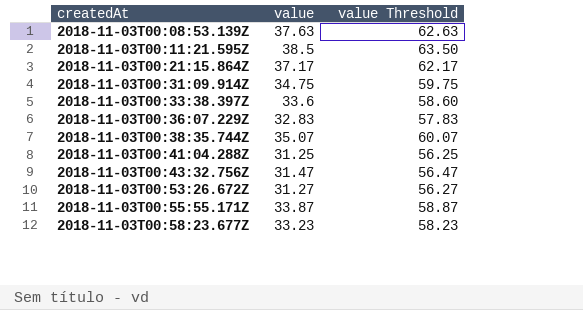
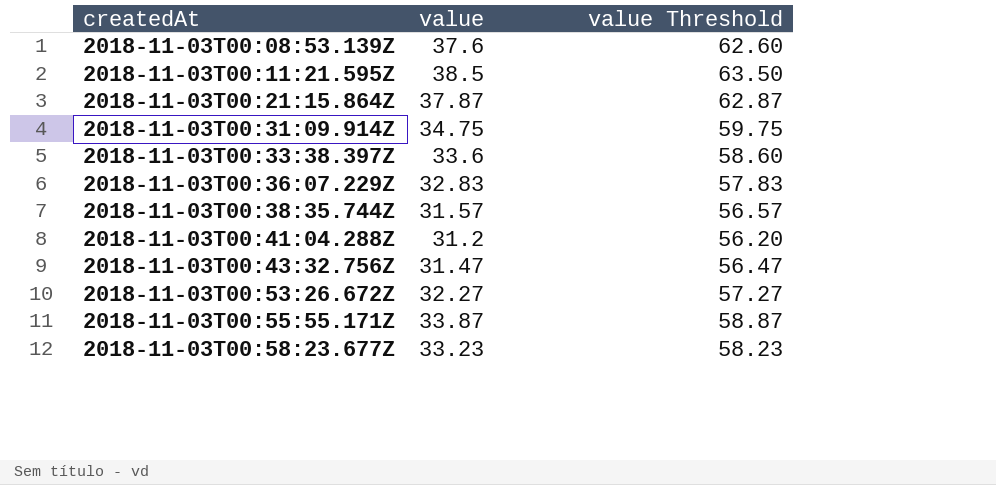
2018-11-03T00:08:53.139Z | value: 37.63 -> 37.6
2018-11-03T00:08:53.139Z | value Threshold: 62.63 -> 62.60
2018-11-03T00:21:15.864Z | value: 37.17 -> 37.87
2018-11-03T00:21:15.864Z | value Threshold: 62.17 -> 62.87
2018-11-03T00:38:35.744Z | value: 35.07 -> 31.57
2018-11-03T00:38:35.744Z | value Threshold: 60.07 -> 56.57
2018-11-03T00:41:04.288Z | value: 31.25 -> 31.2
2018-11-03T00:41:04.288Z | value Threshold: 56.25 -> 56.20
2018-11-03T00:53:26.672Z | value: 31.27 -> 32.27
2018-11-03T00:53:26.672Z | value Threshold: 56.27 -> 57.27

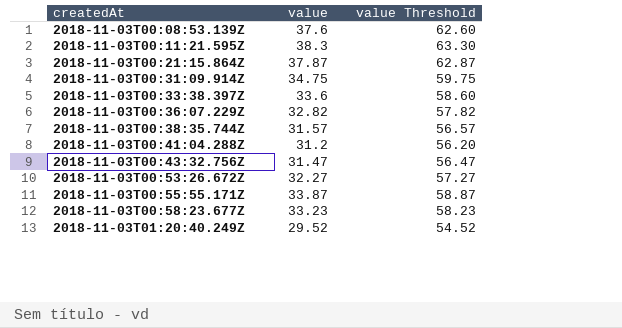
2018-11-03T00:11:21.595Z | value: 38.5 -> 38.3
2018-11-03T00:11:21.595Z | value Threshold: 63.50 -> 63.30
2018-11-03T00:36:07.229Z | value: 32.83 -> 32.82
2018-11-03T00:36:07.229Z | value Threshold: 57.83 -> 57.82
row 2018-11-03T01:20:40.249Z: none -> 29.52 | 54.52

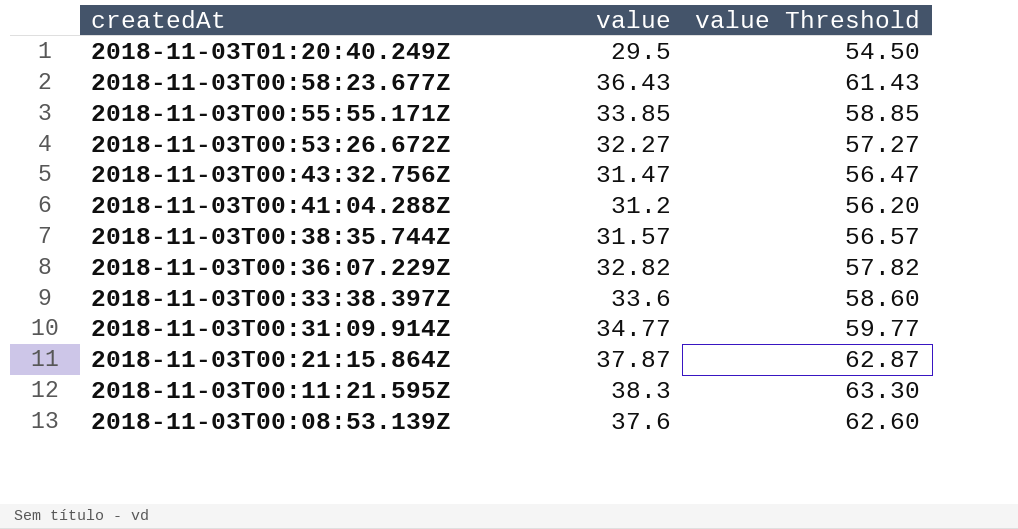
row order: createdAt ascending -> createdAt descending
2018-11-03T01:20:40.249Z | value: 29.52 -> 29.5
2018-11-03T01:20:40.249Z | value Threshold: 54.52 -> 54.50
2018-11-03T00:58:23.677Z | value: 33.23 -> 36.43
2018-11-03T00:58:23.677Z | value Threshold: 58.23 -> 61.43
2018-11-03T00:55:55.171Z | value: 33.87 -> 33.85
2018-11-03T00:55:55.171Z | value Threshold: 58.87 -> 58.85
2018-11-03T00:31:09.914Z | value: 34.75 -> 34.77
2018-11-03T00:31:09.914Z | value Threshold: 59.75 -> 59.77

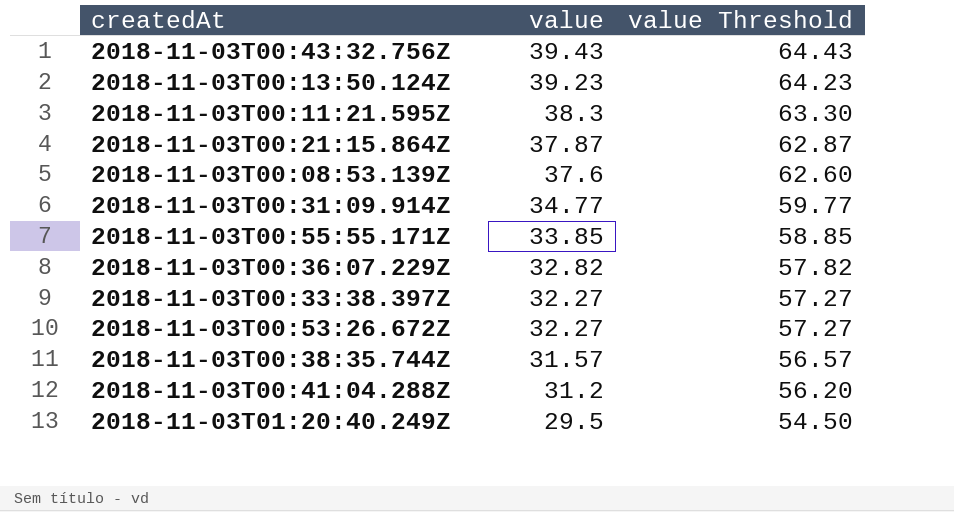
row order: createdAt descending -> value descending
row 2018-11-03T00:58:23.677Z: 36.43 | 61.43 -> none
2018-11-03T00:43:32.756Z | value: 31.47 -> 39.43
2018-11-03T00:43:32.756Z | value Threshold: 56.47 -> 64.43
row 2018-11-03T00:13:50.124Z: none -> 39.23 | 64.23
2018-11-03T00:33:38.397Z | value: 33.6 -> 32.27
2018-11-03T00:33:38.397Z | value Threshold: 58.60 -> 57.27

